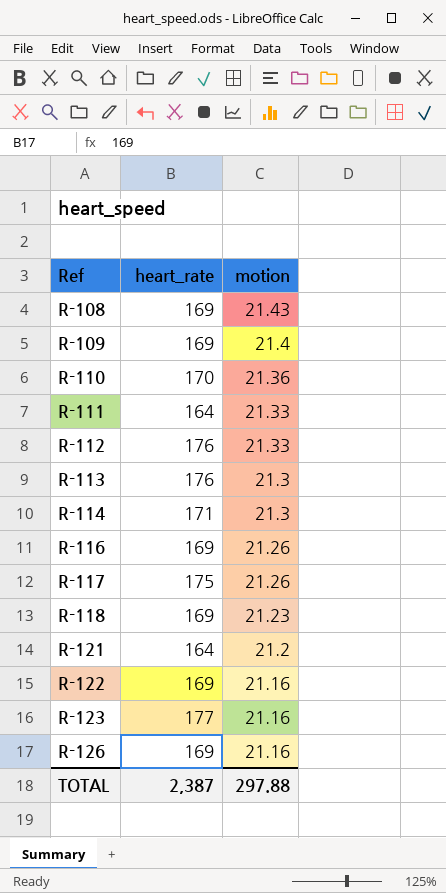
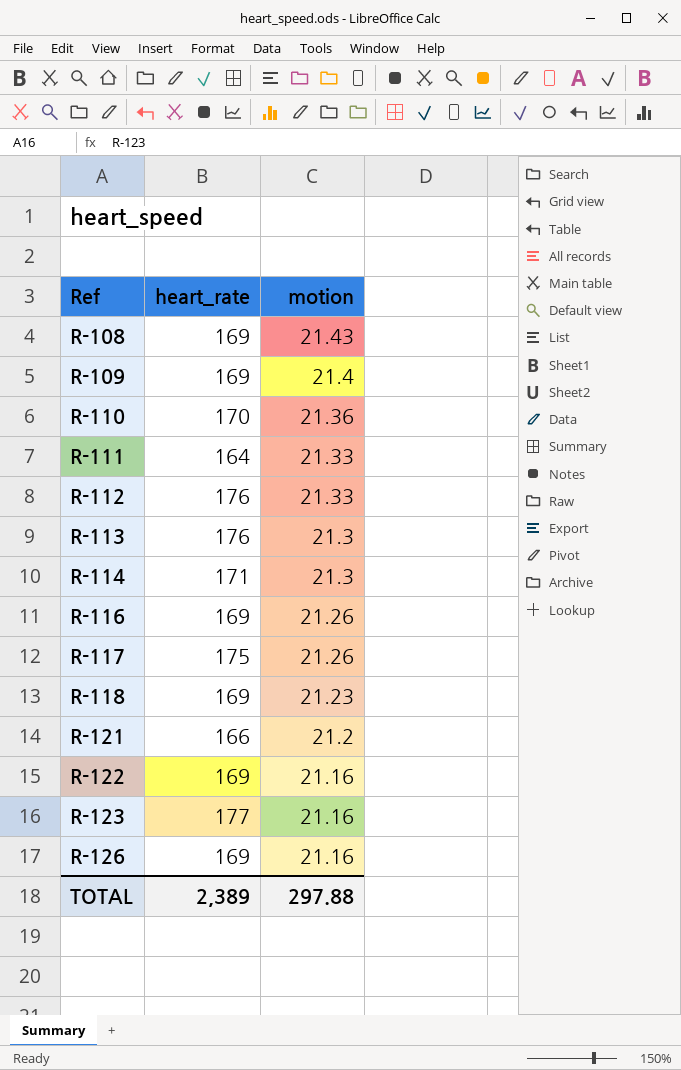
R-121 | heart_rate: 164 -> 166
TOTAL | heart_rate: 2,387 -> 2,389

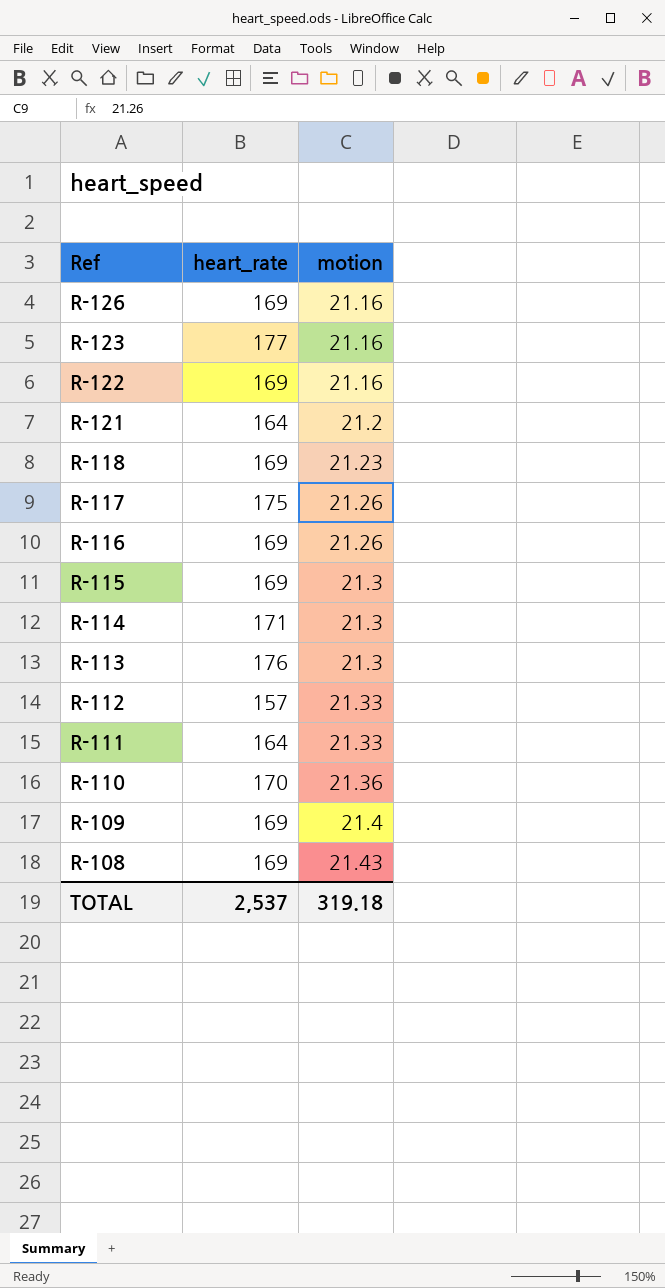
row order: Ref ascending -> Ref descending
R-121 | heart_rate: 166 -> 164
row R-115: none -> 169 | 21.3
R-112 | heart_rate: 176 -> 157
TOTAL | heart_rate: 2,389 -> 2,537
TOTAL | motion: 297.88 -> 319.18

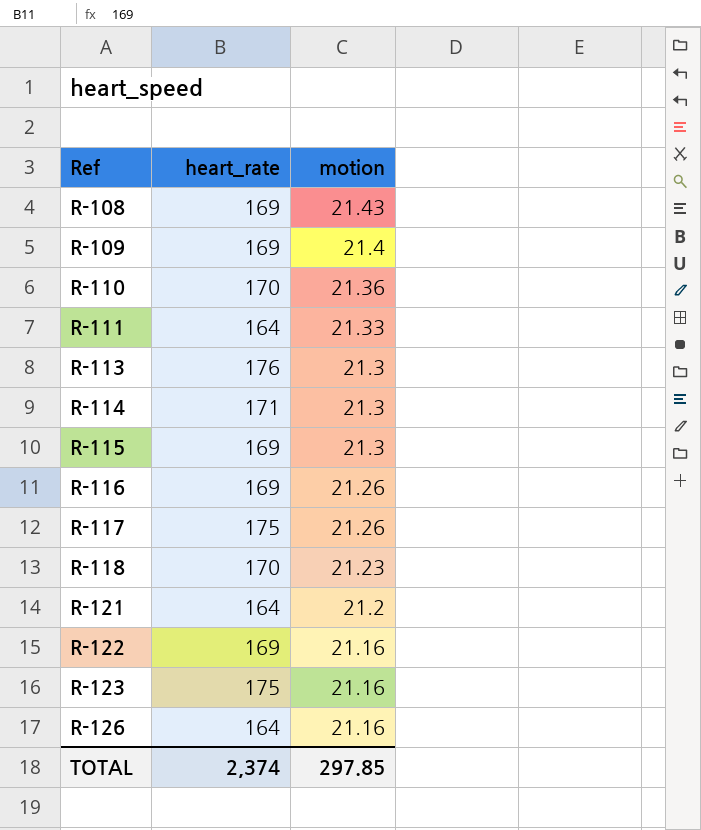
row order: Ref descending -> Ref ascending
row R-112: 157 | 21.33 -> none
R-118 | heart_rate: 169 -> 170
R-123 | heart_rate: 177 -> 175
R-126 | heart_rate: 169 -> 164
TOTAL | heart_rate: 2,537 -> 2,374
TOTAL | motion: 319.18 -> 297.85

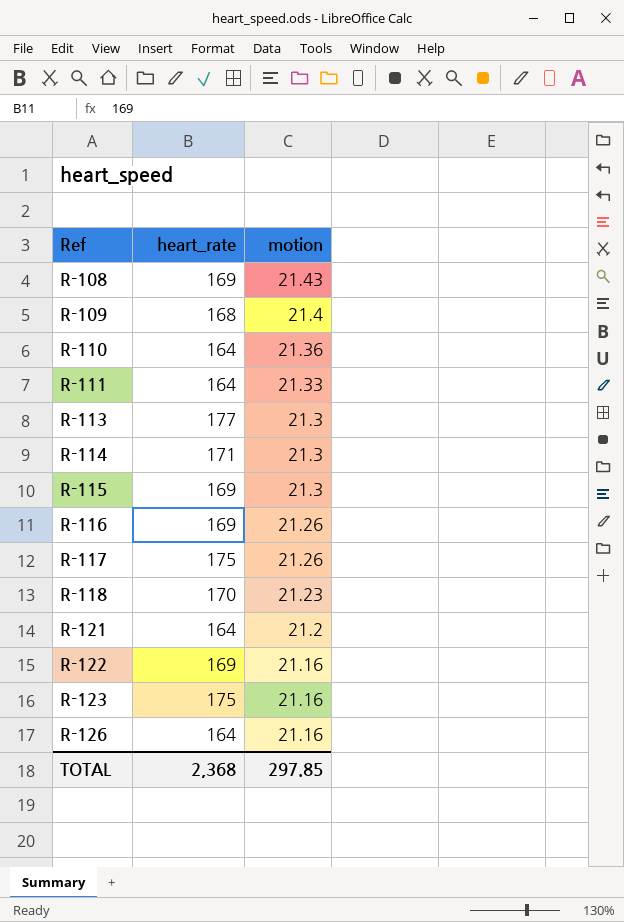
R-109 | heart_rate: 169 -> 168
R-110 | heart_rate: 170 -> 164
R-113 | heart_rate: 176 -> 177
TOTAL | heart_rate: 2,374 -> 2,368

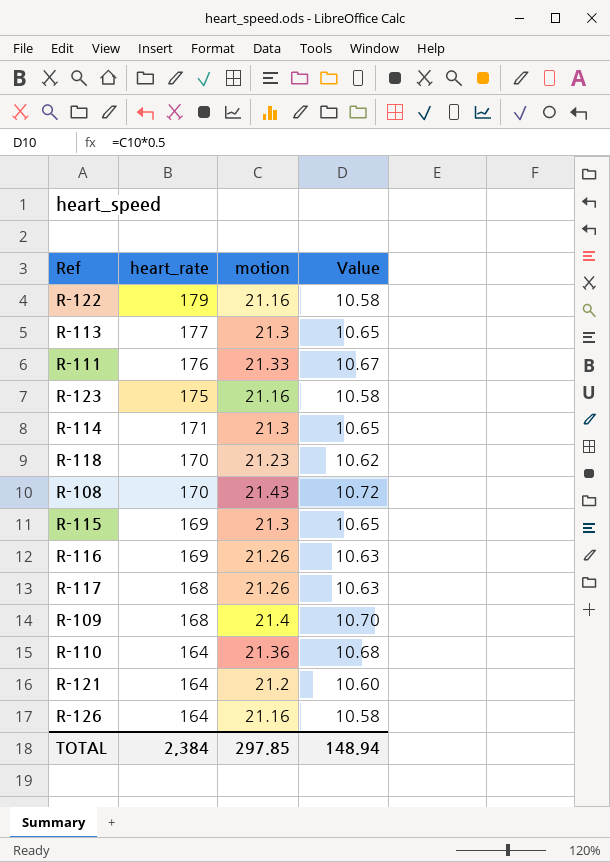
row order: Ref ascending -> heart_rate descending
column Value | formula: none -> [motion] * 0.5
R-122 | heart_rate: 169 -> 179
R-111 | heart_rate: 164 -> 176
R-108 | heart_rate: 169 -> 170
R-117 | heart_rate: 175 -> 168
TOTAL | heart_rate: 2,368 -> 2,384

